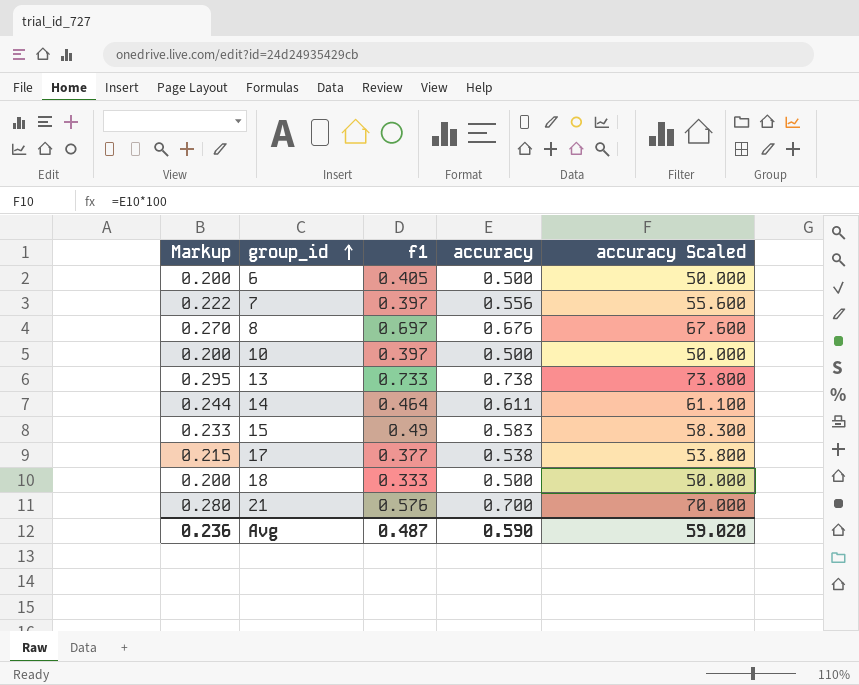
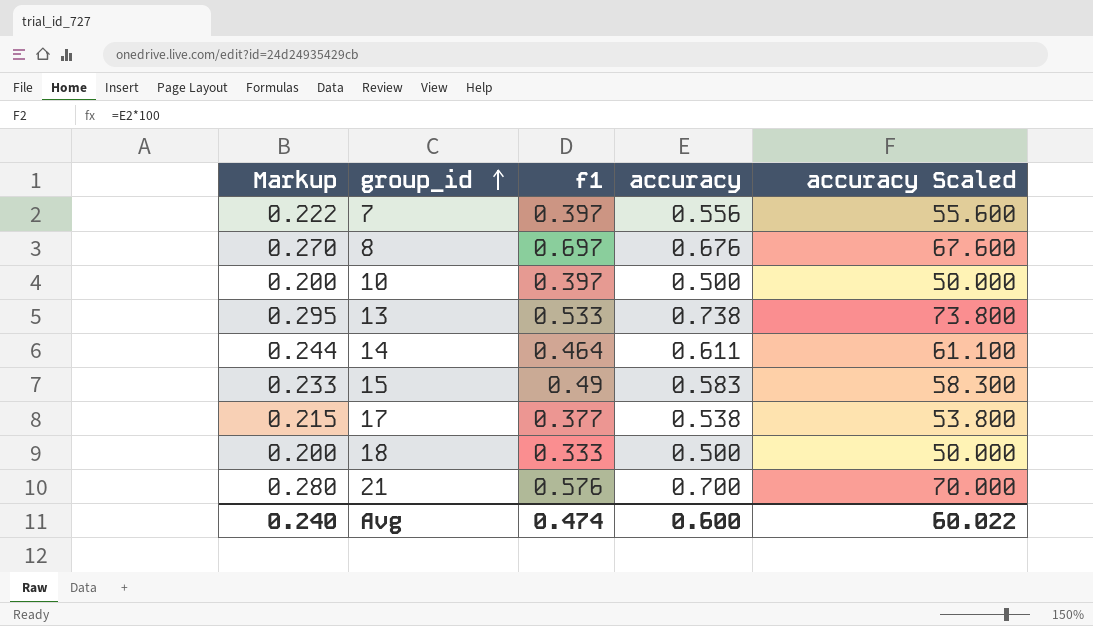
row 6: 0.200 | 0.405 | 0.500 | 50.000 -> none
13 | f1: 0.733 -> 0.533
Avg | Markup: 0.236 -> 0.240
Avg | f1: 0.487 -> 0.474
Avg | accuracy: 0.590 -> 0.600
Avg | accuracy Scaled: 59.020 -> 60.022

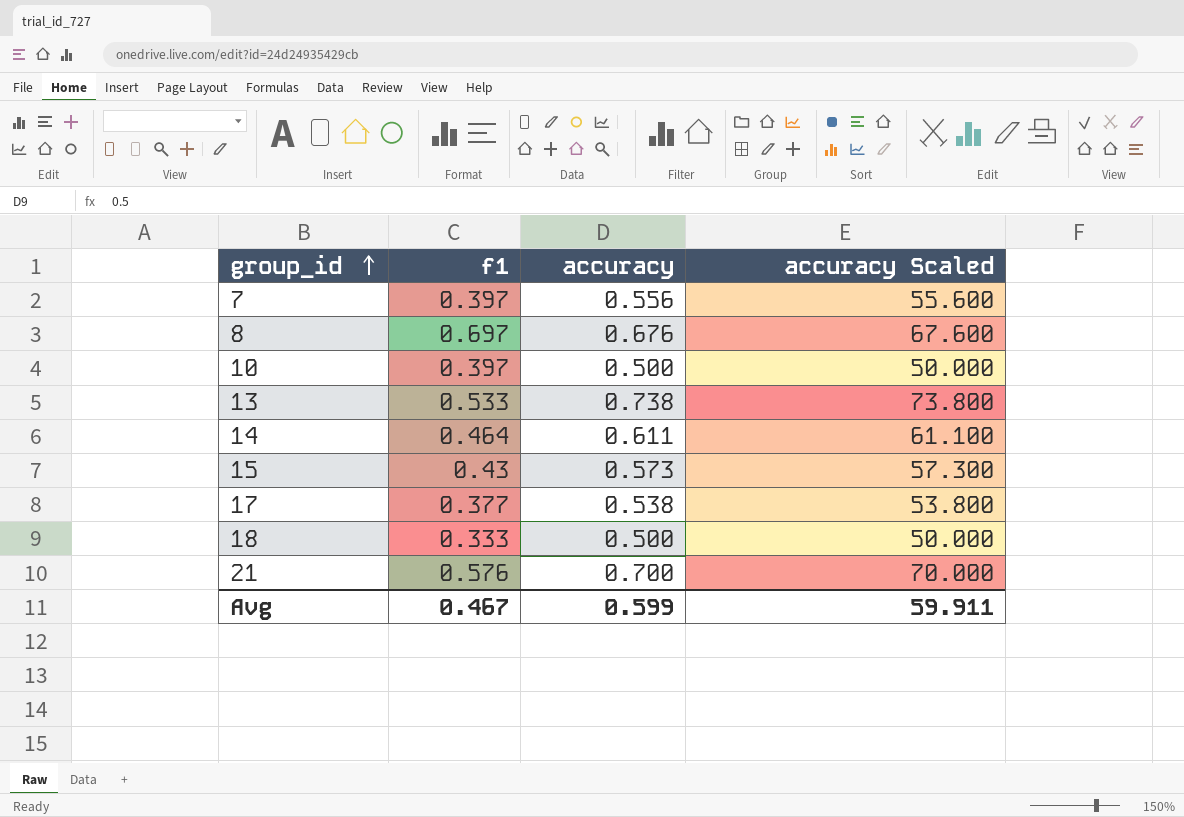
column Markup | formula: [accuracy] * 0.4 -> none
15 | f1: 0.49 -> 0.43
15 | accuracy: 0.583 -> 0.573
15 | accuracy Scaled: 58.300 -> 57.300
Avg | f1: 0.474 -> 0.467
Avg | accuracy: 0.600 -> 0.599
Avg | accuracy Scaled: 60.022 -> 59.911

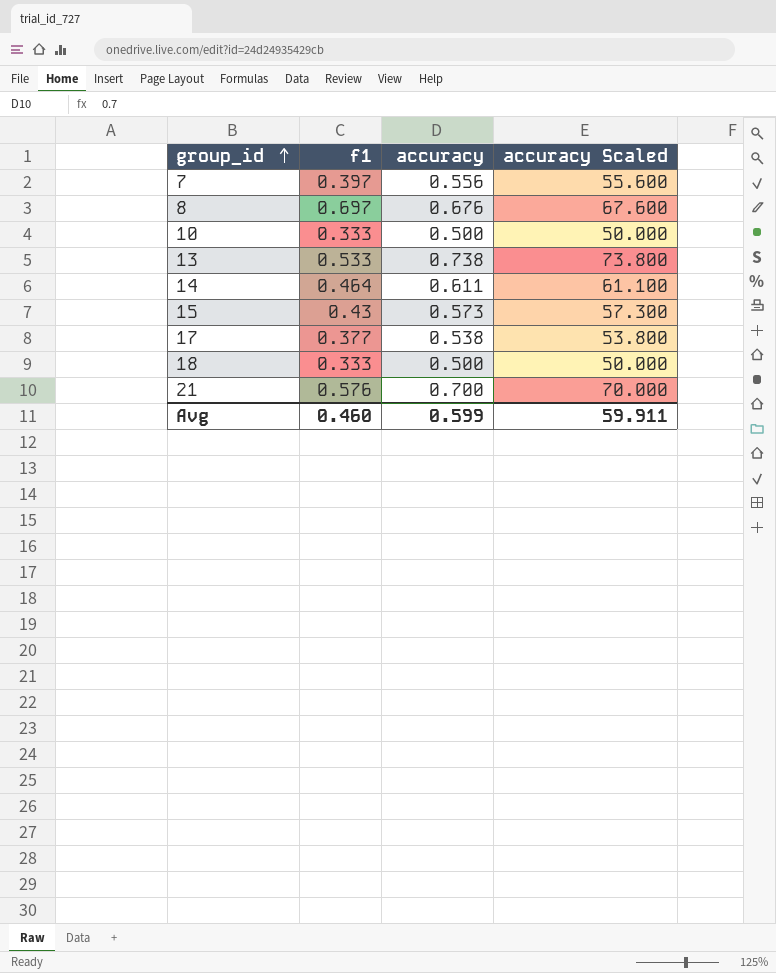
10 | f1: 0.397 -> 0.333
Avg | f1: 0.467 -> 0.460

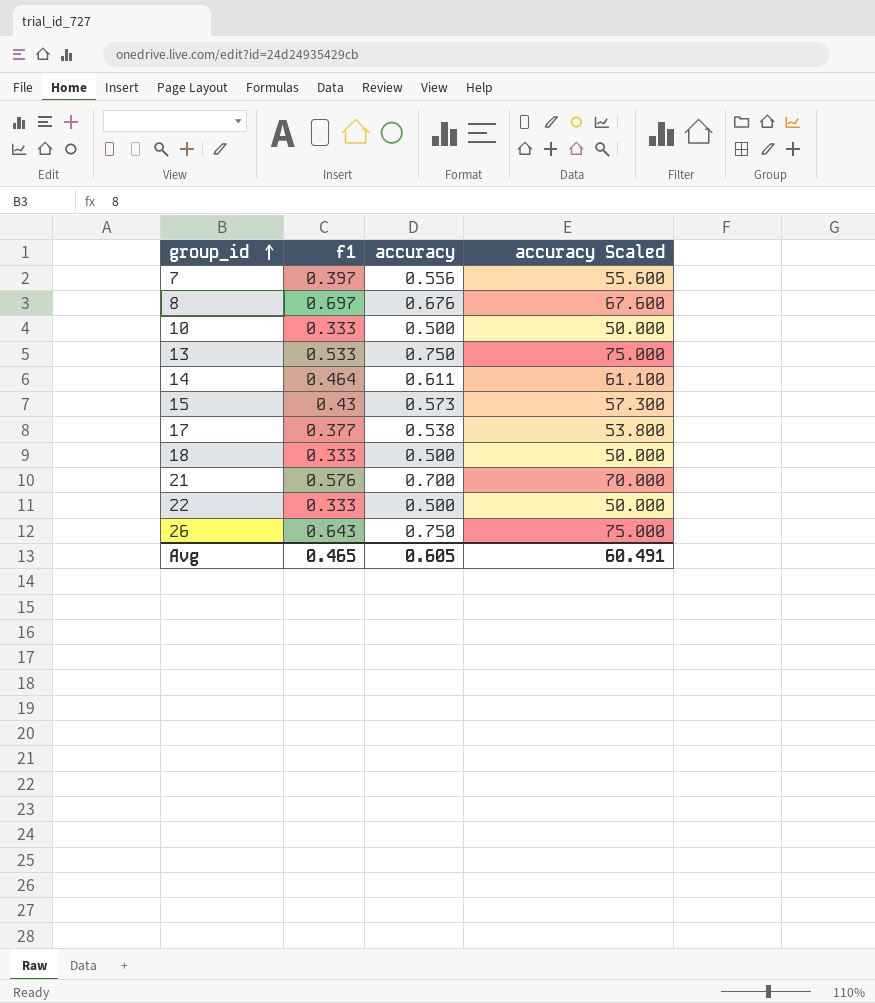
13 | accuracy: 0.738 -> 0.750
13 | accuracy Scaled: 73.800 -> 75.000
row 22: none -> 0.333 | 0.500 | 50.000
row 26: none -> 0.643 | 0.750 | 75.000
Avg | f1: 0.460 -> 0.465
Avg | accuracy: 0.599 -> 0.605
Avg | accuracy Scaled: 59.911 -> 60.491

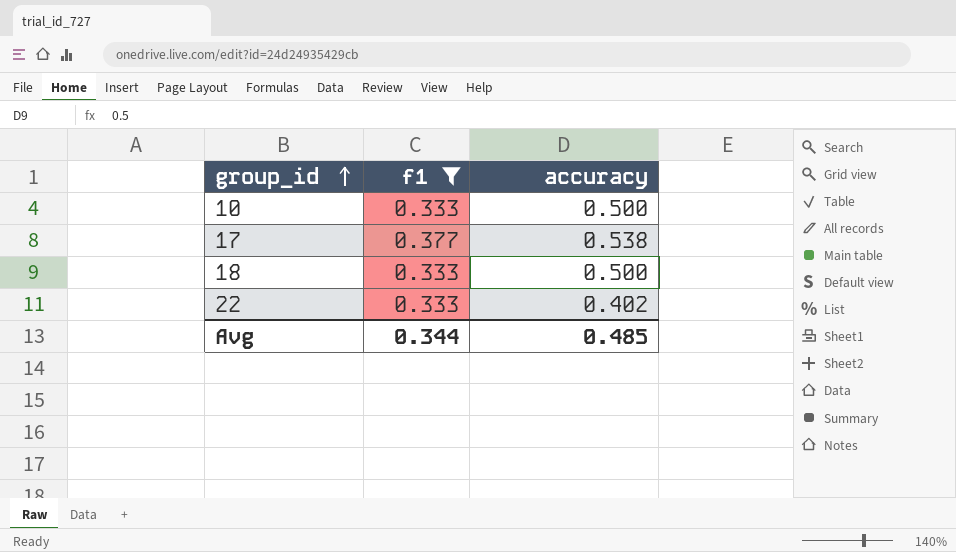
filter: none -> f1 <= 0.377
column accuracy Scaled | formula: [accuracy] * 100 -> none
22 | accuracy: 0.500 -> 0.402
Avg | f1: 0.465 -> 0.344
Avg | accuracy: 0.605 -> 0.485

